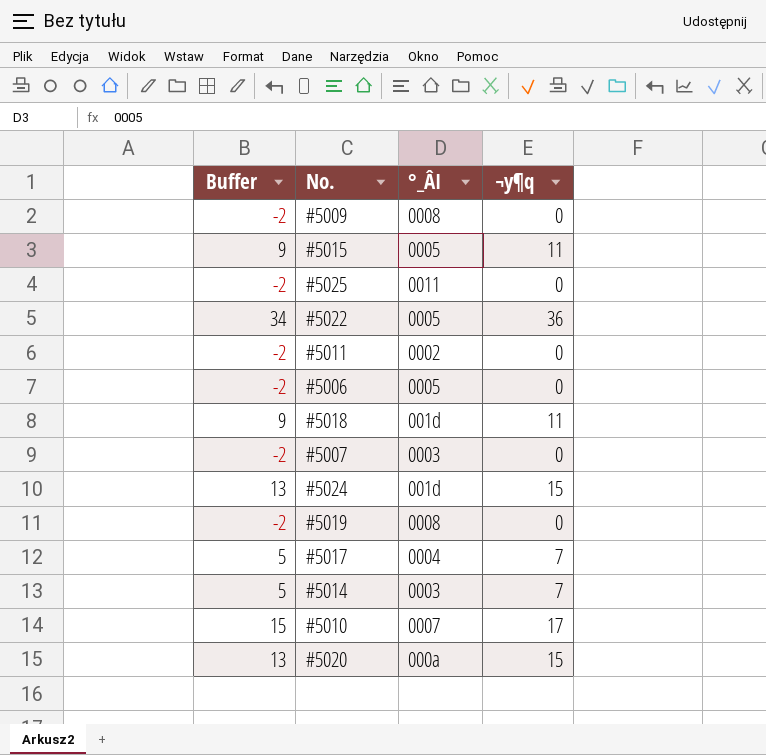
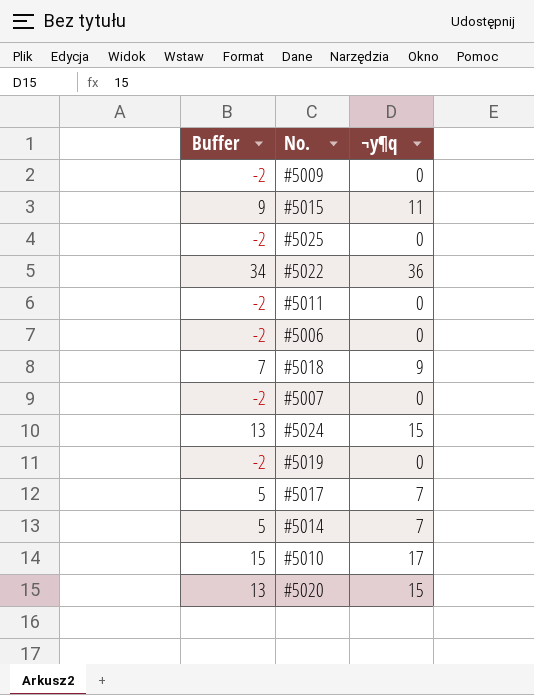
column °_ÂI | position: 3 -> none
#5018 | Buffer: 9 -> 7
#5018 | ¬y¶q: 11 -> 9

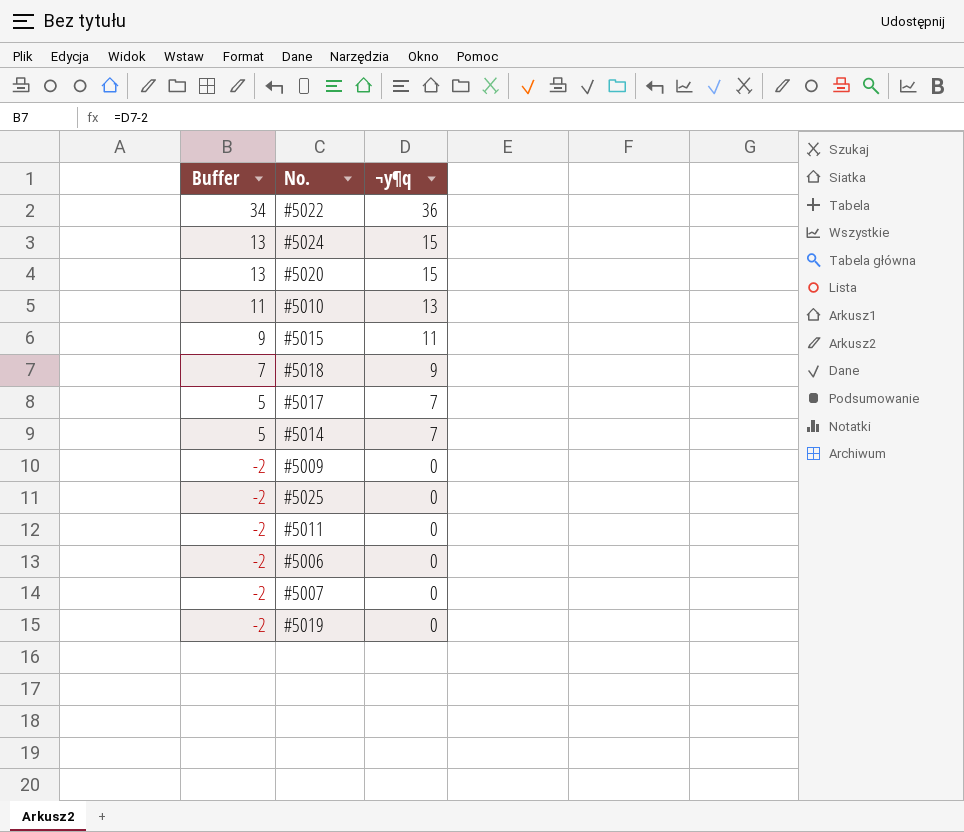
row order: none -> Buffer descending
#5010 | Buffer: 15 -> 11
#5010 | ¬y¶q: 17 -> 13

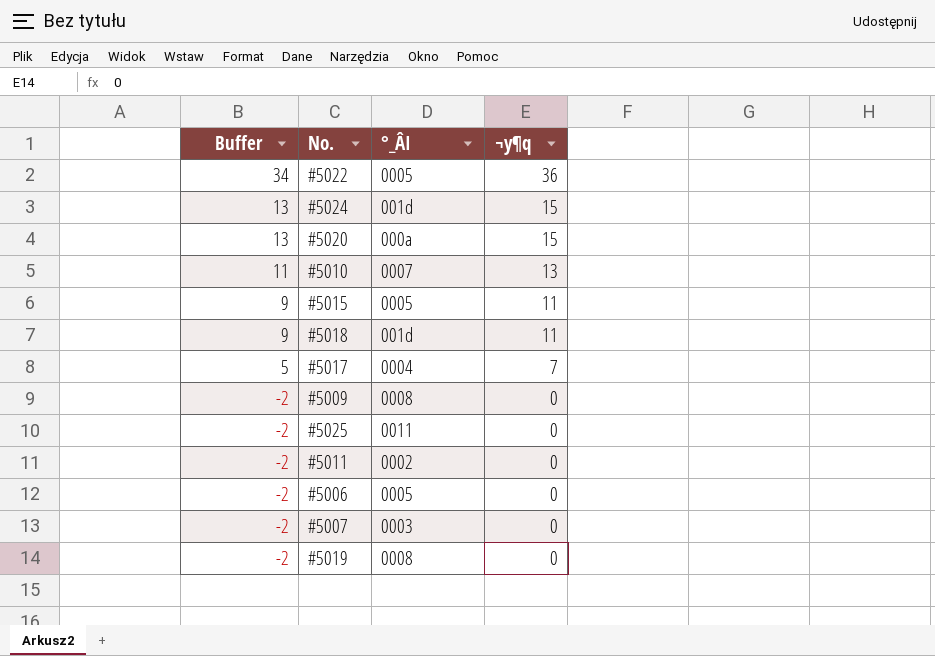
column °_ÂI | position: none -> 3
row #5014: 5 | 7 -> none
#5018 | Buffer: 7 -> 9
#5018 | ¬y¶q: 9 -> 11

